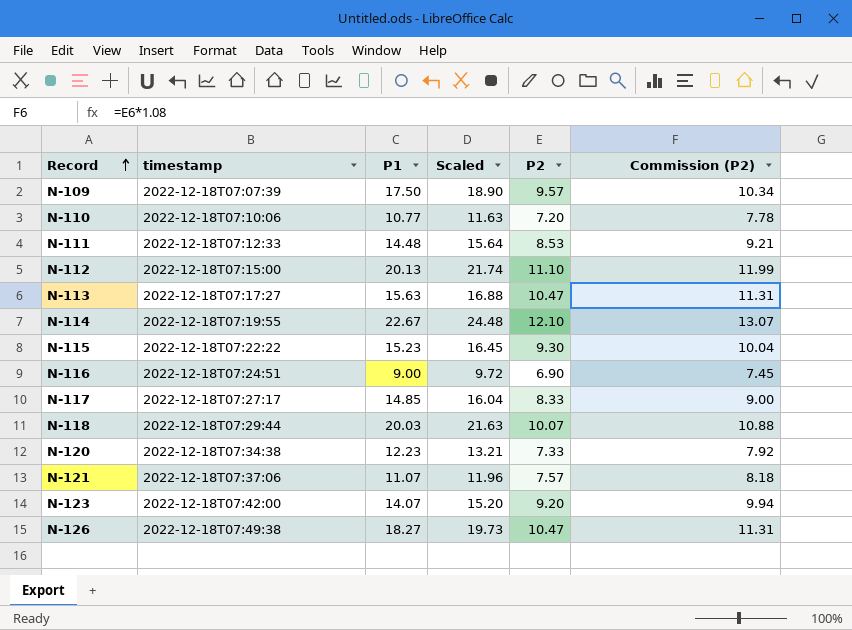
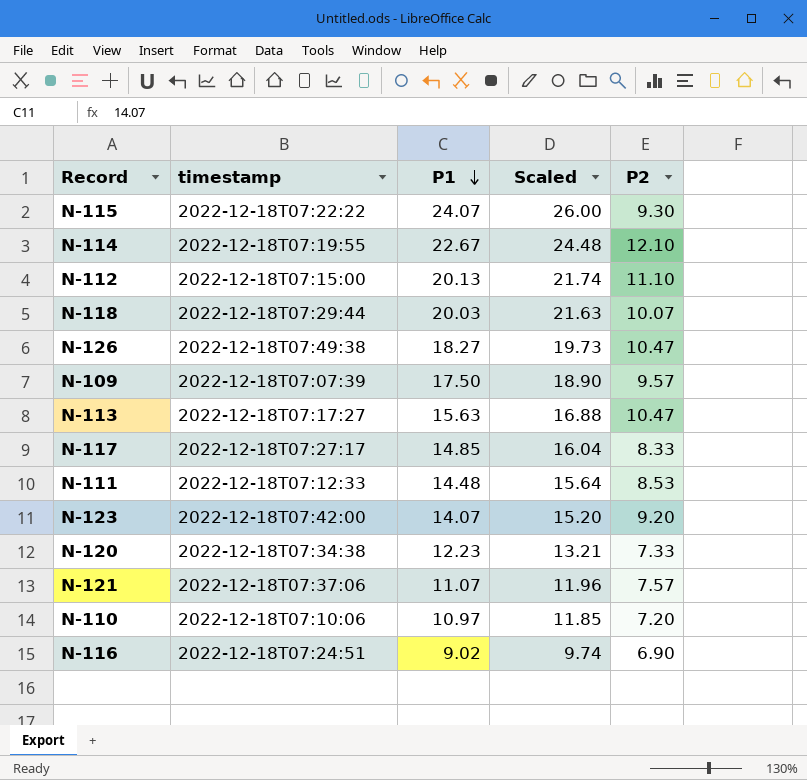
row order: Record ascending -> P1 descending
column Commission (P2) | formula: [P2] * 1.08 -> none
N-115 | P1: 15.23 -> 24.07
N-115 | Scaled: 16.45 -> 26.00
N-110 | P1: 10.77 -> 10.97
N-110 | Scaled: 11.63 -> 11.85
N-116 | P1: 9.00 -> 9.02
N-116 | Scaled: 9.72 -> 9.74

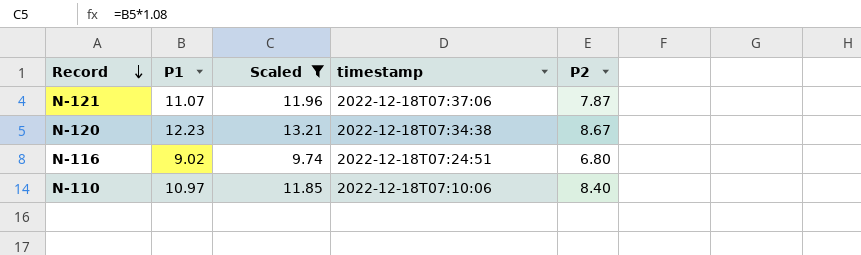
filter: none -> Scaled <= 13.21
row order: P1 descending -> Record descending
column timestamp | position: 2 -> 4
N-121 | P2: 7.57 -> 7.87
N-120 | P2: 7.33 -> 8.67
N-116 | P2: 6.90 -> 6.80
N-110 | P2: 7.20 -> 8.40

